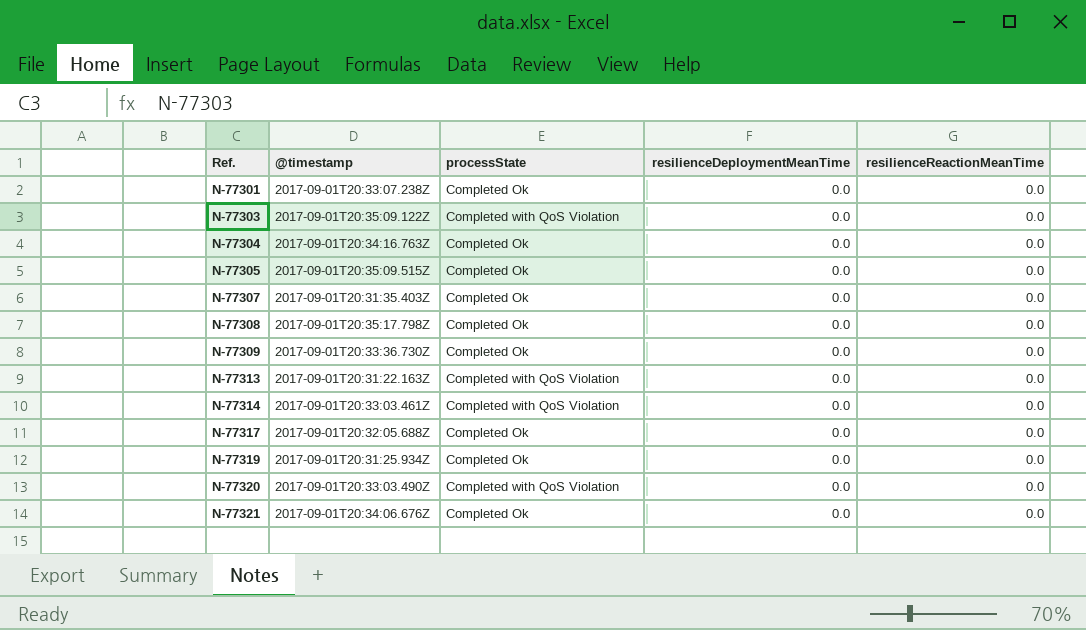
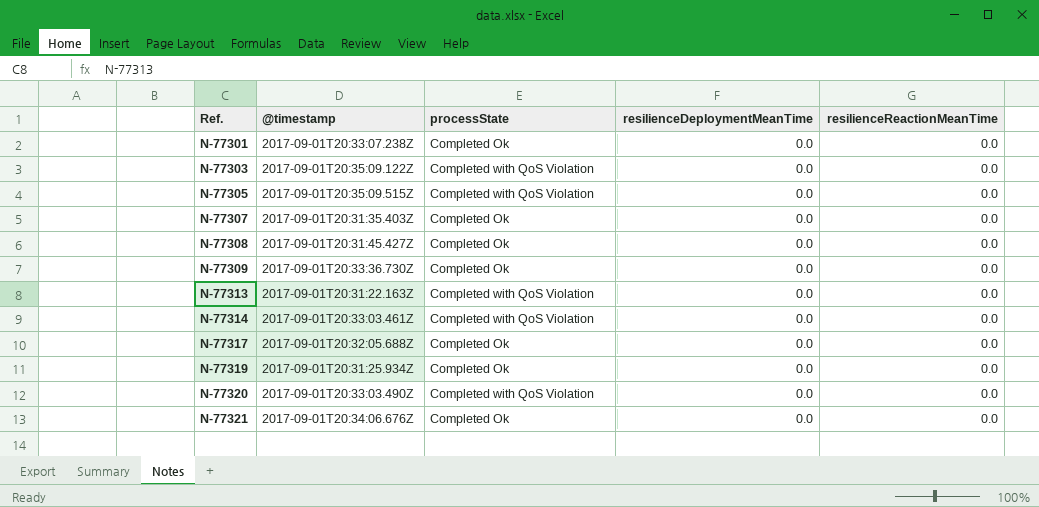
row N-77304: 2017-09-01T20:34:16.763Z | Completed Ok | 0.0 | 0.0 -> none
N-77305 | processState: Completed Ok -> Completed with QoS Violation
N-77308 | @timestamp: 2017-09-01T20:35:17.798Z -> 2017-09-01T20:31:45.427Z

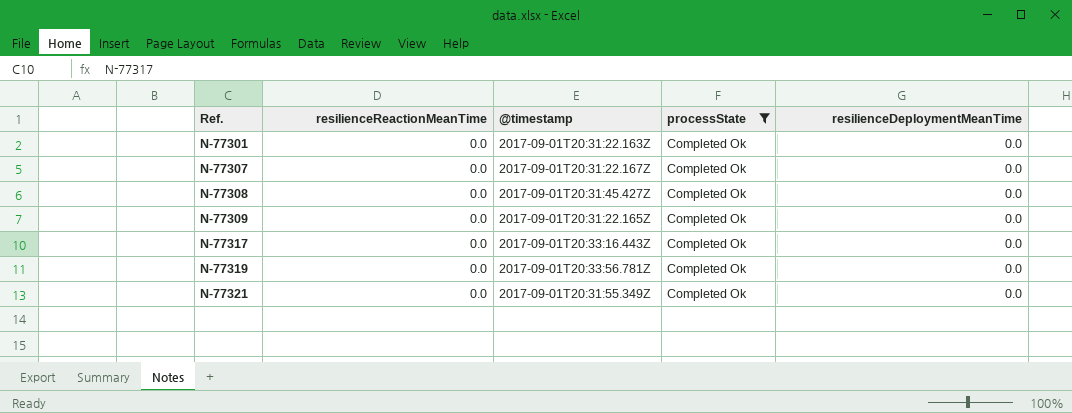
filter: none -> processState = Completed Ok
column resilienceReactionMeanTime | position: 5 -> 2
N-77301 | @timestamp: 2017-09-01T20:33:07.238Z -> 2017-09-01T20:31:22.163Z
N-77307 | @timestamp: 2017-09-01T20:31:35.403Z -> 2017-09-01T20:31:22.167Z
N-77309 | @timestamp: 2017-09-01T20:33:36.730Z -> 2017-09-01T20:31:22.165Z
N-77317 | @timestamp: 2017-09-01T20:32:05.688Z -> 2017-09-01T20:33:16.443Z
N-77319 | @timestamp: 2017-09-01T20:31:25.934Z -> 2017-09-01T20:33:56.781Z
N-77321 | @timestamp: 2017-09-01T20:34:06.676Z -> 2017-09-01T20:31:55.349Z

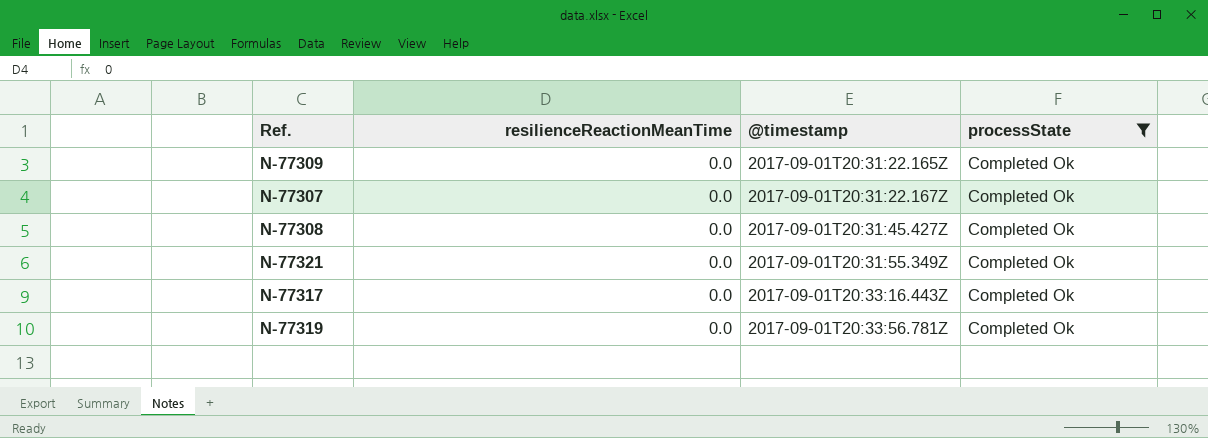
row order: Ref. ascending -> @timestamp ascending
column resilienceDeploymentMeanTime | position: 5 -> none
row N-77301: 0.0 | 2017-09-01T20:31:22.163Z | Completed Ok | 0.0 -> none

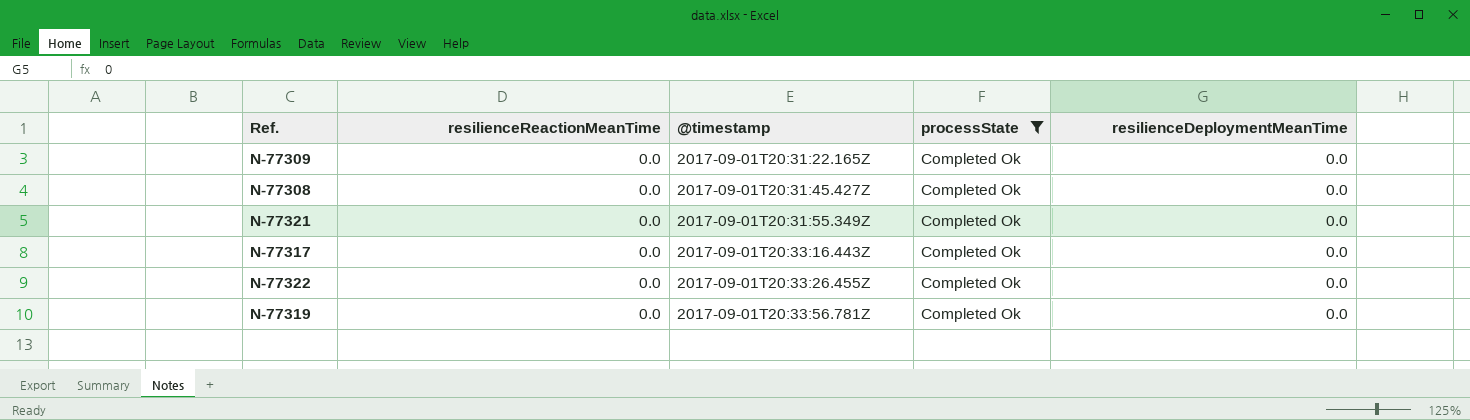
column resilienceDeploymentMeanTime | position: none -> 5
row N-77307: 0.0 | 2017-09-01T20:31:22.167Z | Completed Ok -> none
row N-77322: none -> 0.0 | 2017-09-01T20:33:26.455Z | Completed Ok | 0.0

